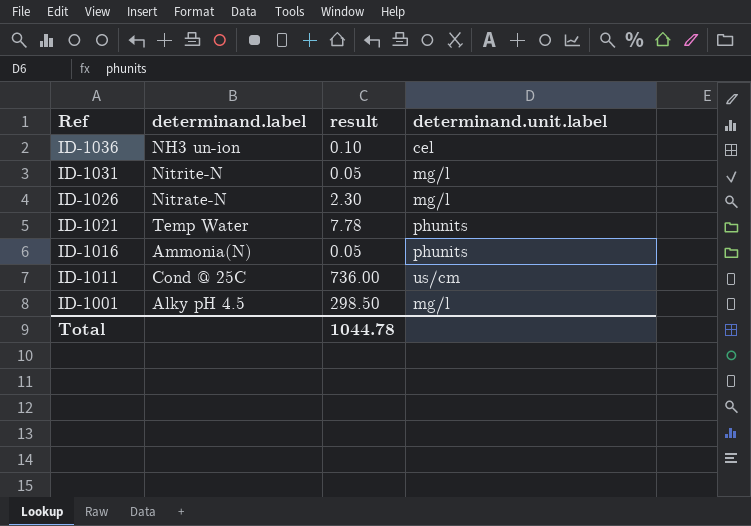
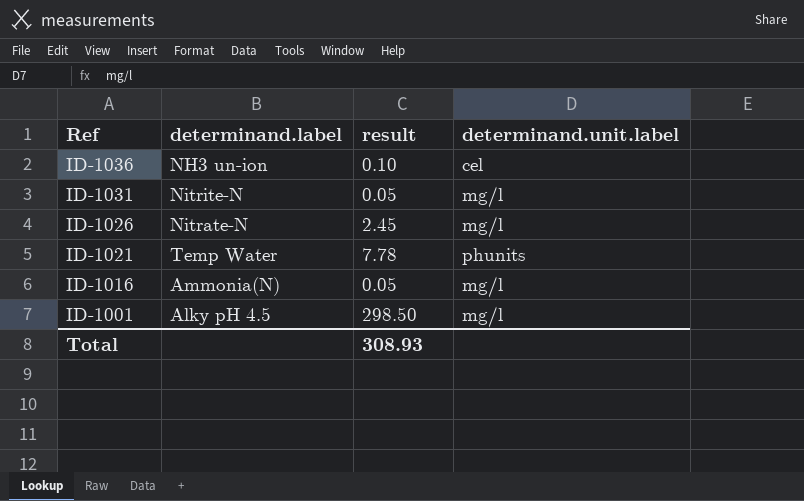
row ID-1011: Cond @ 25C | 736.00 | us/cm -> none
ID-1026 | result: 2.30 -> 2.45
ID-1016 | determinand.unit.label: phunits -> mg/l
Total | result: 1044.78 -> 308.93

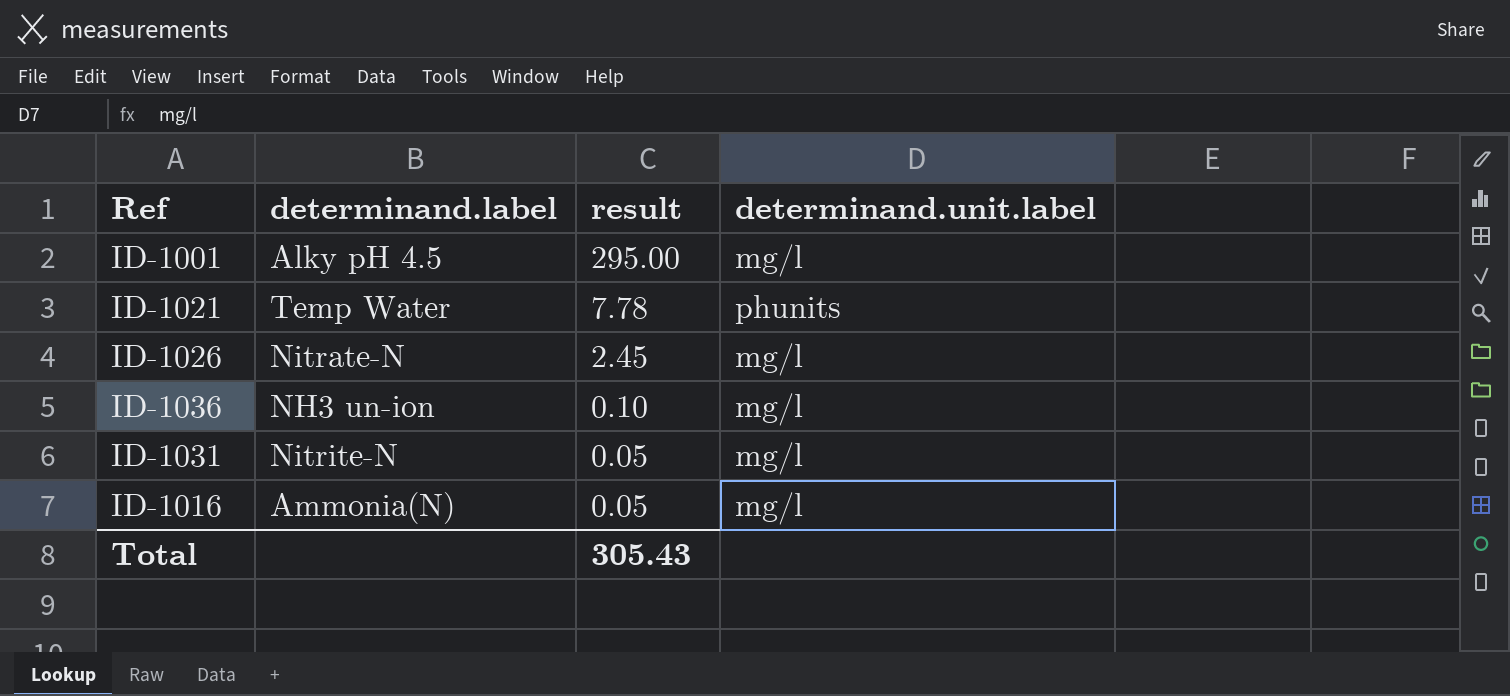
row order: Ref descending -> result descending
ID-1001 | result: 298.50 -> 295.00
ID-1036 | determinand.unit.label: cel -> mg/l
Total | result: 308.93 -> 305.43

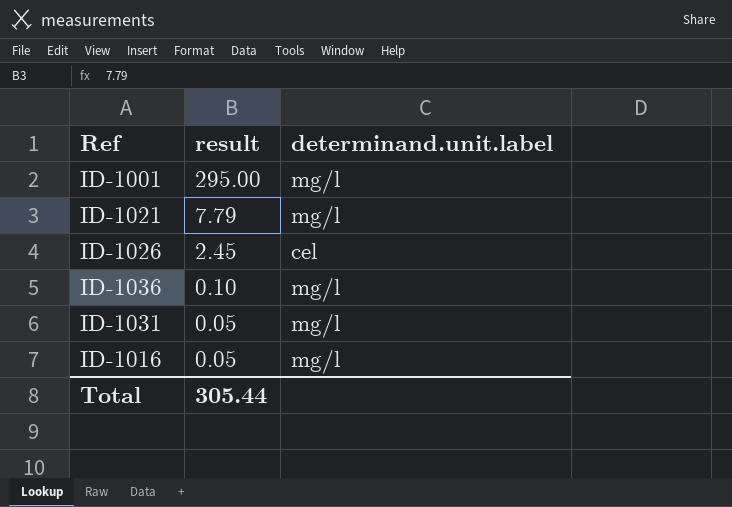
column determinand.label | position: 2 -> none
ID-1021 | result: 7.78 -> 7.79
ID-1021 | determinand.unit.label: phunits -> mg/l
ID-1026 | determinand.unit.label: mg/l -> cel
Total | result: 305.43 -> 305.44

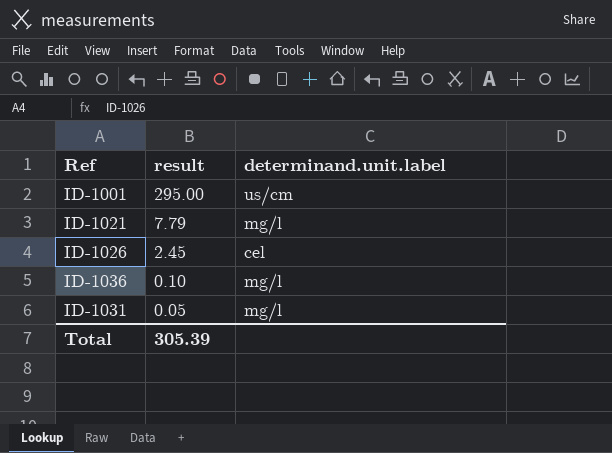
row ID-1016: 0.05 | mg/l -> none
ID-1001 | determinand.unit.label: mg/l -> us/cm
Total | result: 305.44 -> 305.39

